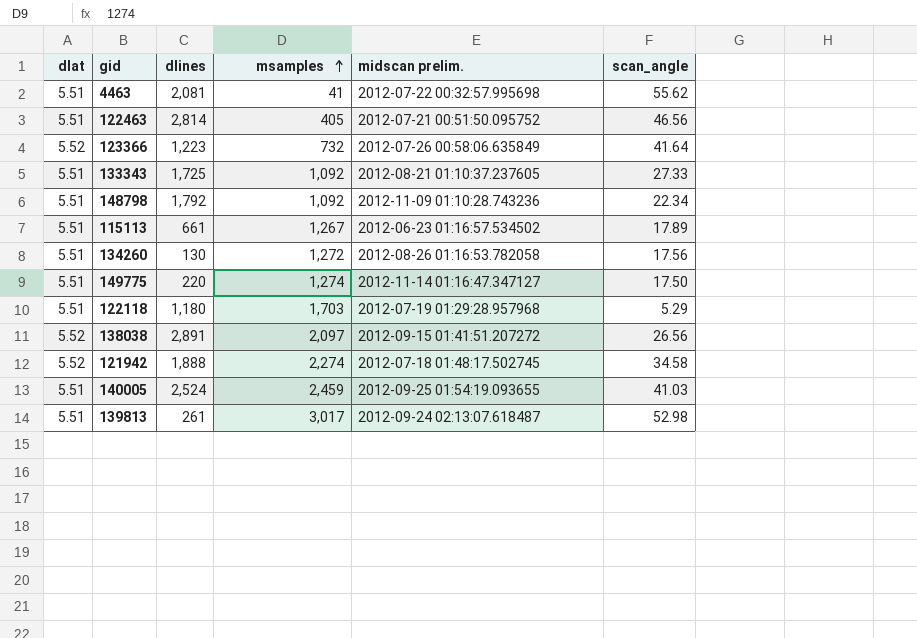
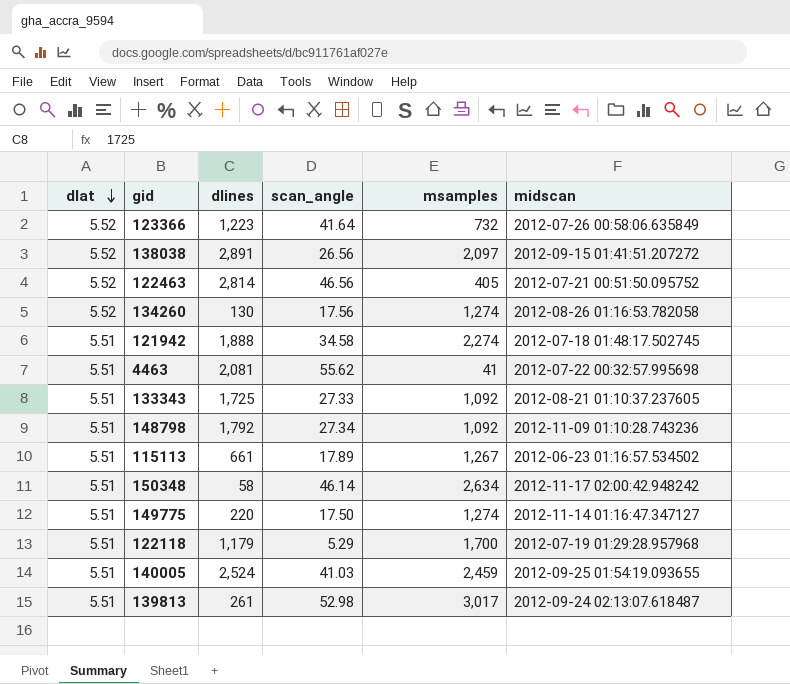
row order: msamples ascending -> dlat descending
column scan_angle | position: 6 -> 4
column name: midscan prelim. -> midscan
122463 | dlat: 5.51 -> 5.52
134260 | dlat: 5.51 -> 5.52
134260 | msamples: 1,272 -> 1,274
121942 | dlat: 5.52 -> 5.51
148798 | scan_angle: 22.34 -> 27.34
row 150348: none -> 5.51 | 58 | 46.14 | 2,634 | 2012-11-17 02:00:42.948242
122118 | dlines: 1,180 -> 1,179
122118 | msamples: 1,703 -> 1,700

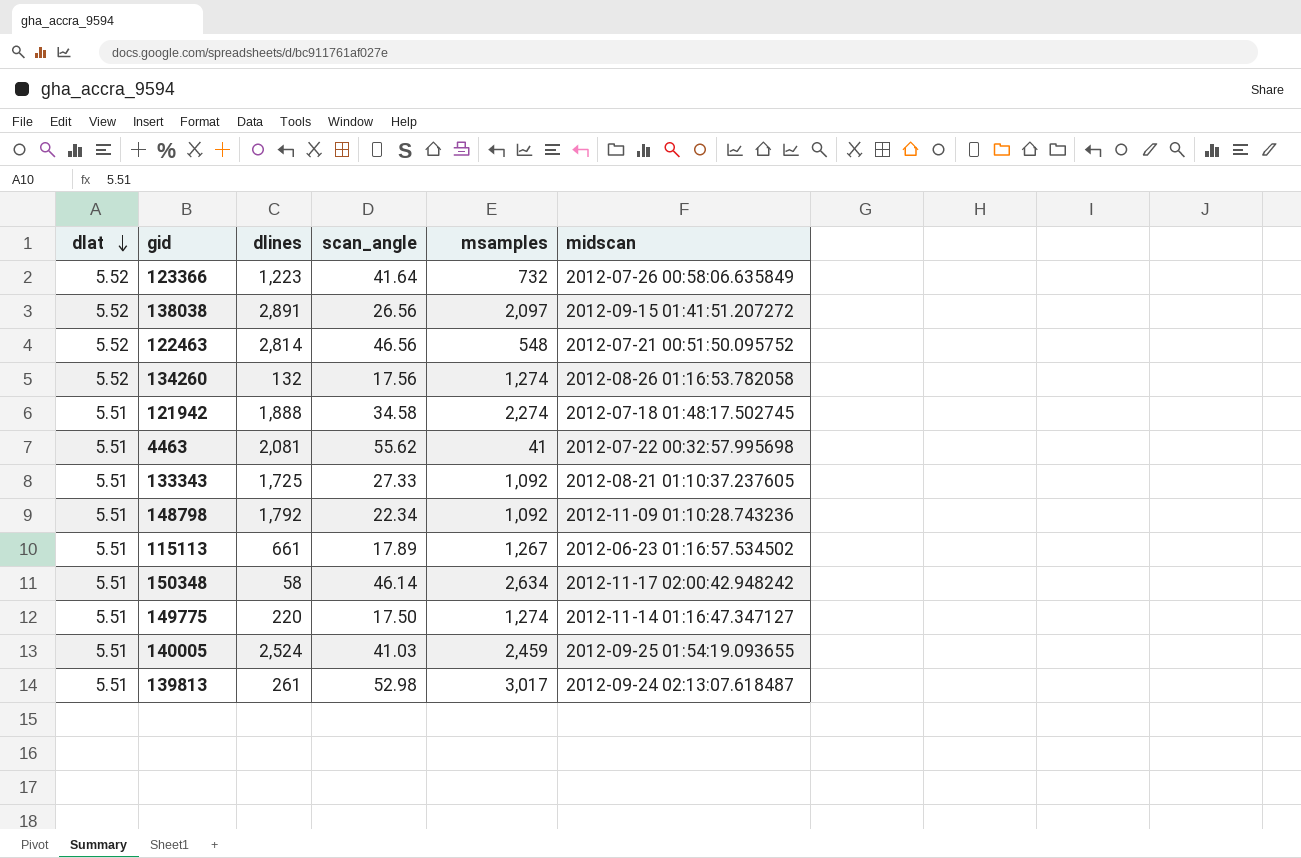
row 122118: 5.51 | 1,179 | 5.29 | 1,700 | 2012-07-19 01:29:28.957968 -> none
122463 | msamples: 405 -> 548
134260 | dlines: 130 -> 132
148798 | scan_angle: 27.34 -> 22.34

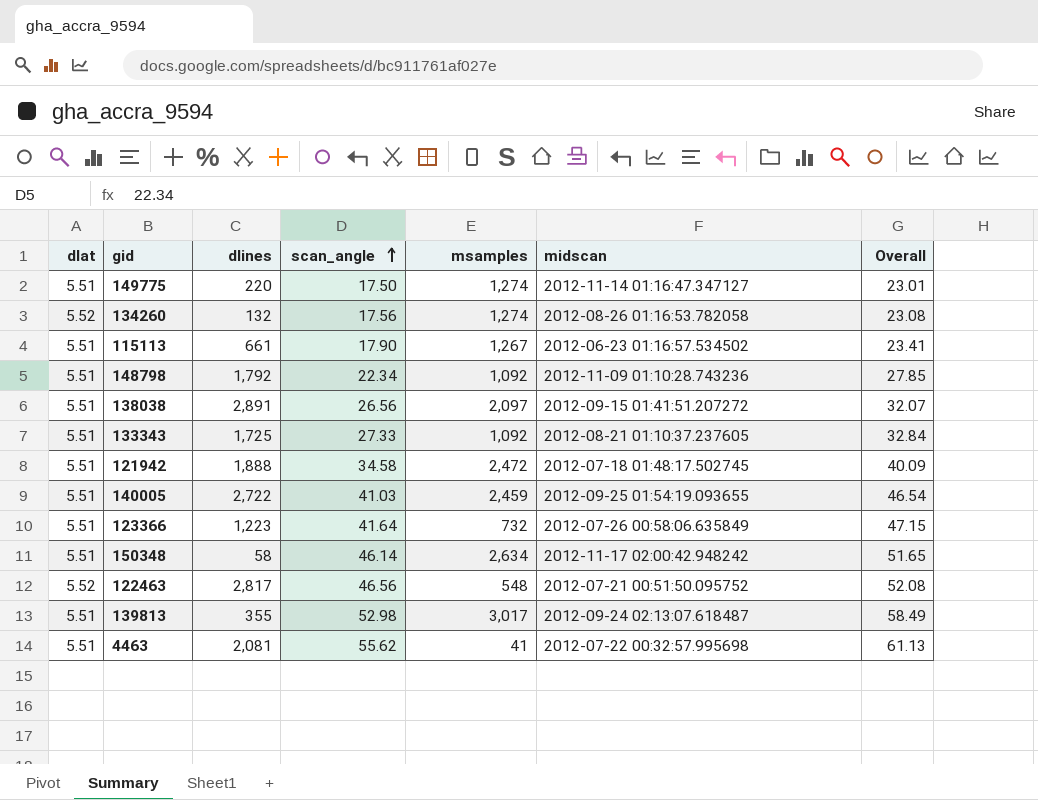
row order: dlat descending -> scan_angle ascending
column Overall | formula: none -> [dlat] + [scan_angle]
115113 | scan_angle: 17.89 -> 17.90
138038 | dlat: 5.52 -> 5.51
121942 | msamples: 2,274 -> 2,472
140005 | dlines: 2,524 -> 2,722
123366 | dlat: 5.52 -> 5.51
122463 | dlines: 2,814 -> 2,817
139813 | dlines: 261 -> 355

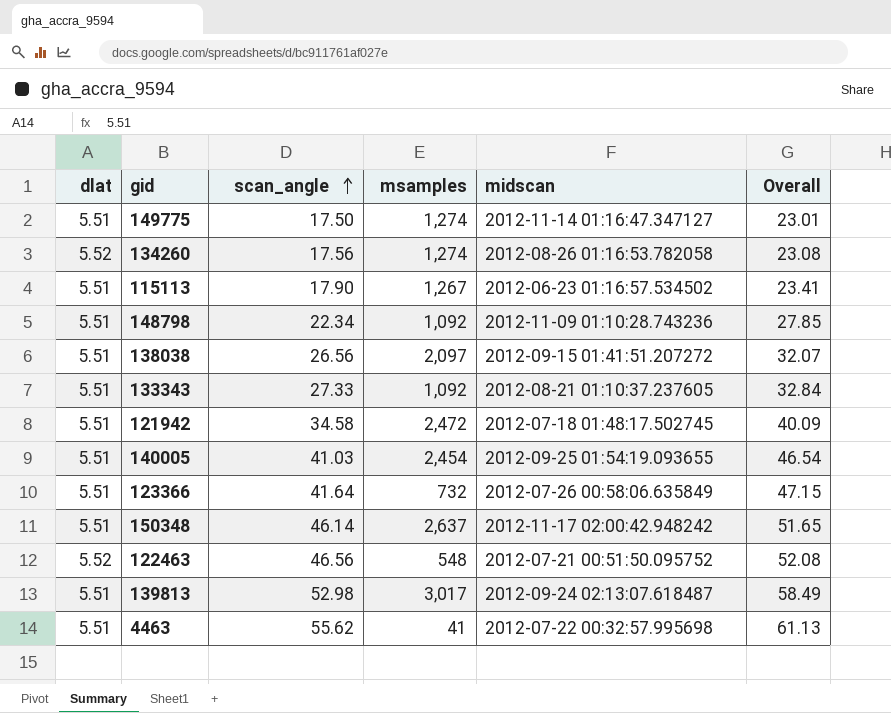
column dlines | position: 3 -> none
140005 | msamples: 2,459 -> 2,454
150348 | msamples: 2,634 -> 2,637

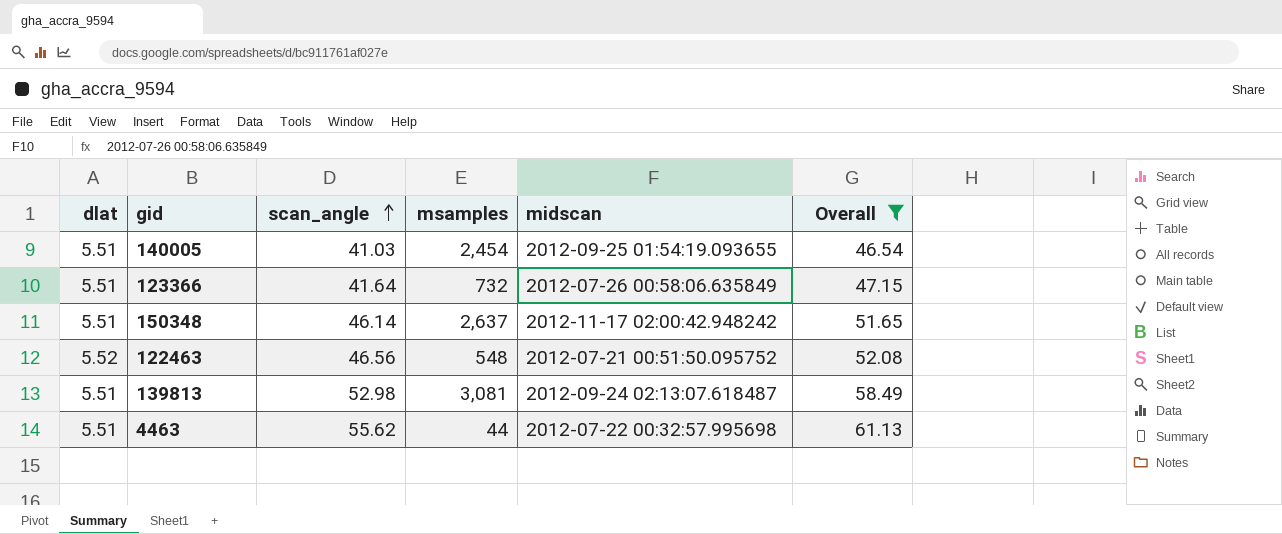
filter: none -> Overall >= 46.54
139813 | msamples: 3,017 -> 3,081
4463 | msamples: 41 -> 44

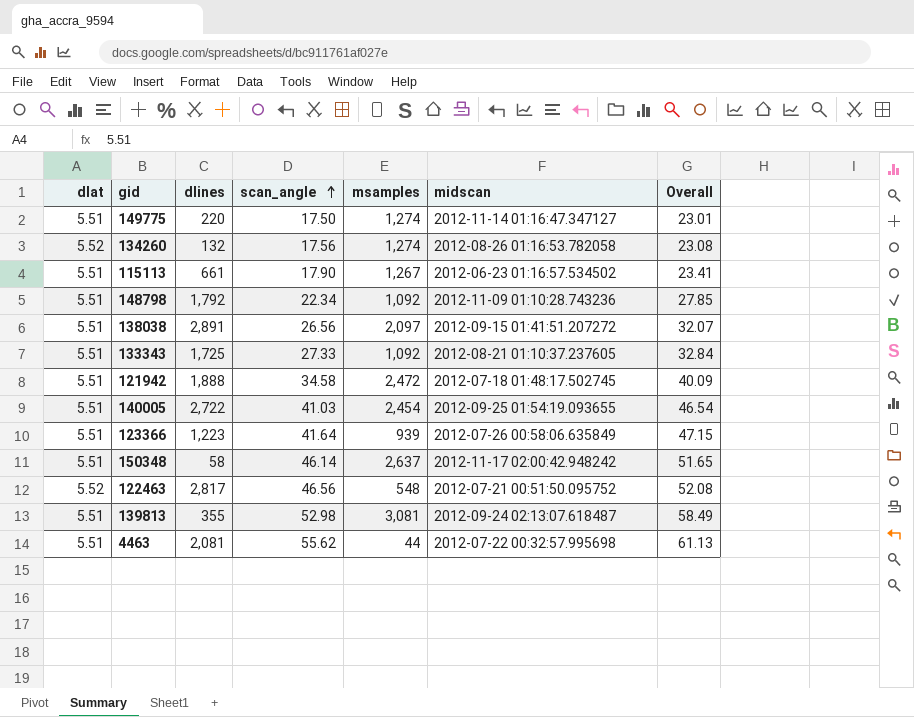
filter: Overall >= 46.54 -> none
column dlines | position: none -> 3
123366 | msamples: 732 -> 939

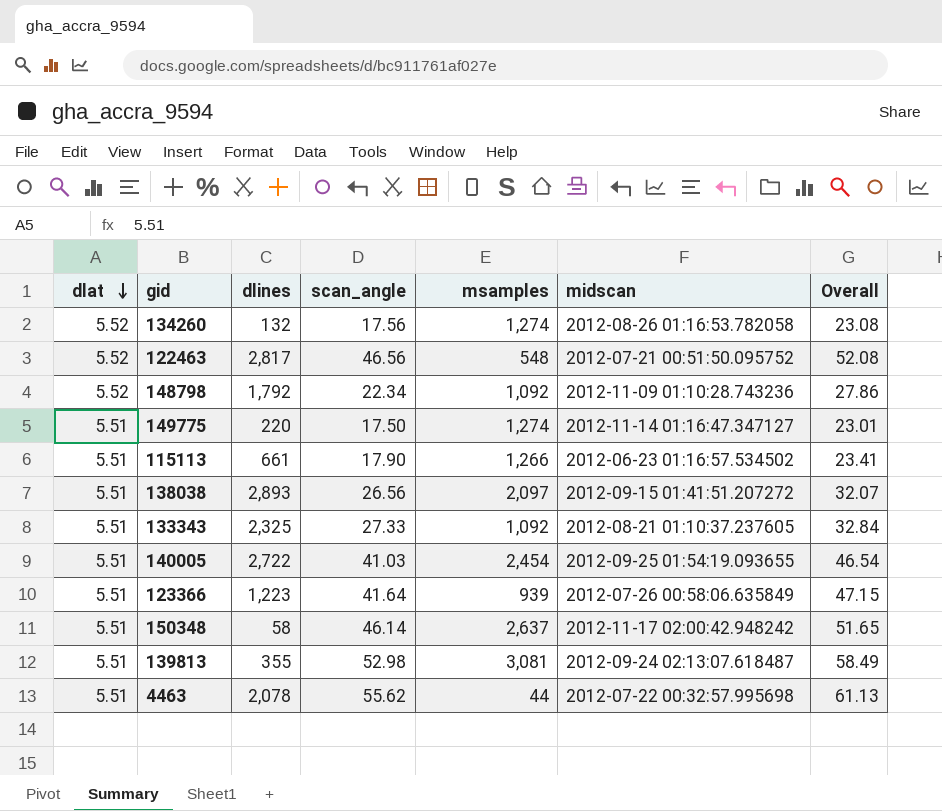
row order: scan_angle ascending -> dlat descending
row 121942: 5.51 | 1,888 | 34.58 | 2,472 | 2012-07-18 01:48:17.502745 | 40.09 -> none
148798 | dlat: 5.51 -> 5.52
148798 | Overall: 27.85 -> 27.86
115113 | msamples: 1,267 -> 1,266
138038 | dlines: 2,891 -> 2,893
133343 | dlines: 1,725 -> 2,325
4463 | dlines: 2,081 -> 2,078

